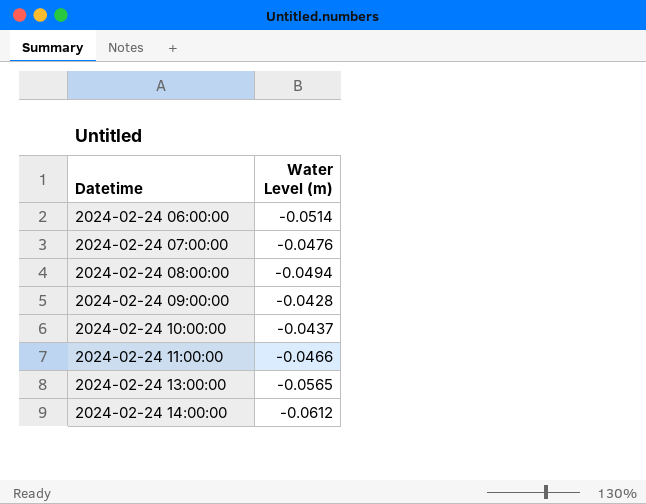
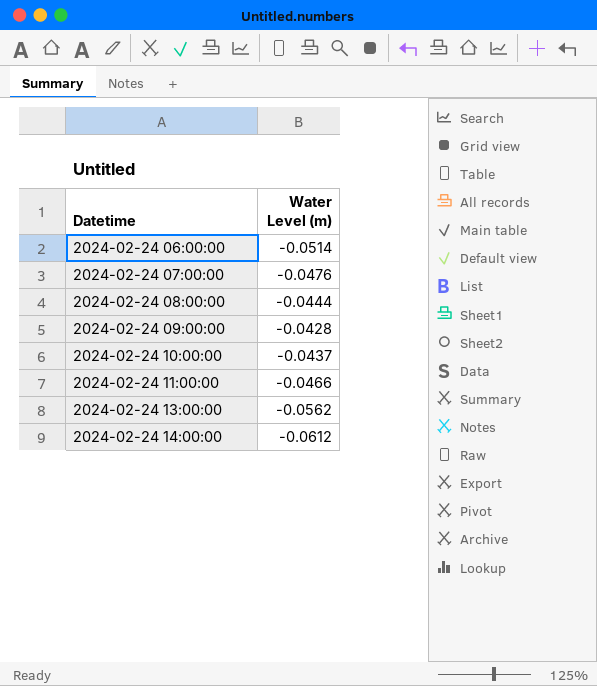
2024-02-24 08:00:00 | Water Level (m): -0.0494 -> -0.0444
2024-02-24 13:00:00 | Water Level (m): -0.0565 -> -0.0562

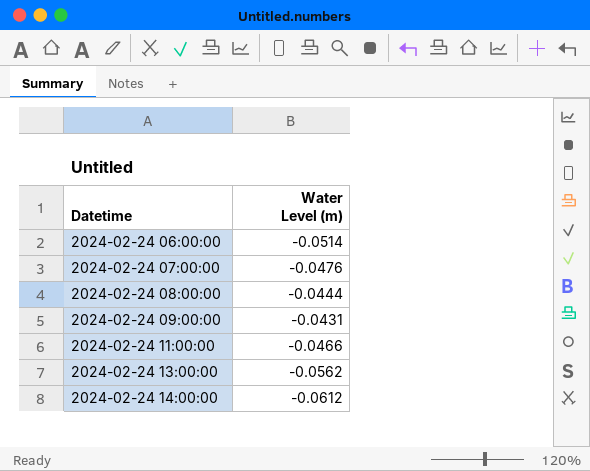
row 2024-02-24 10:00:00: -0.0437 -> none
2024-02-24 09:00:00 | Water Level (m): -0.0428 -> -0.0431

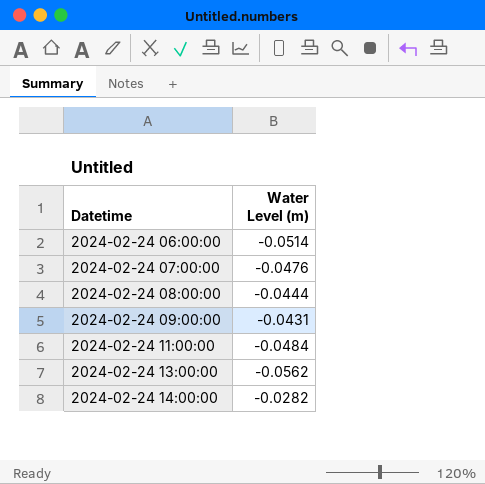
2024-02-24 11:00:00 | Water Level (m): -0.0466 -> -0.0484
2024-02-24 14:00:00 | Water Level (m): -0.0612 -> -0.0282

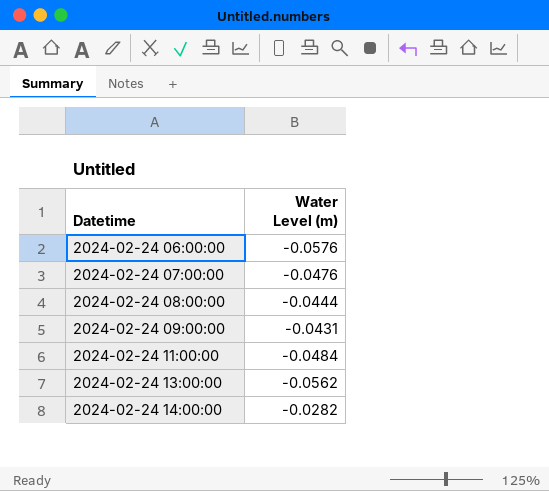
2024-02-24 06:00:00 | Water Level (m): -0.0514 -> -0.0576

